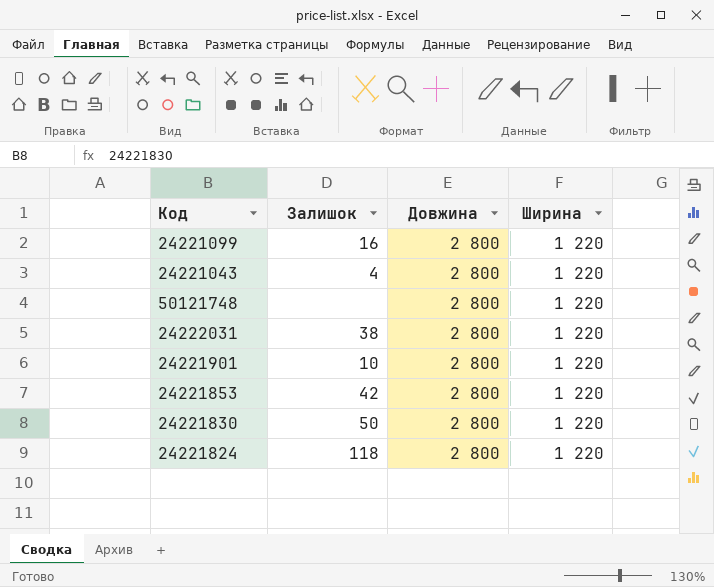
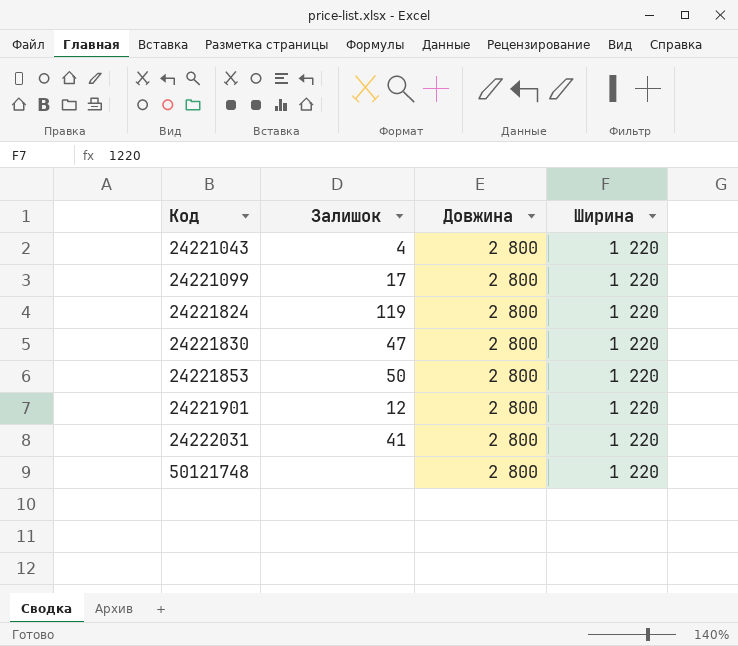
row order: none -> Код ascending
24221099 | Залишок: 16 -> 17
24221824 | Залишок: 118 -> 119
24221830 | Залишок: 50 -> 47
24221853 | Залишок: 42 -> 50
24221901 | Залишок: 10 -> 12
24222031 | Залишок: 38 -> 41

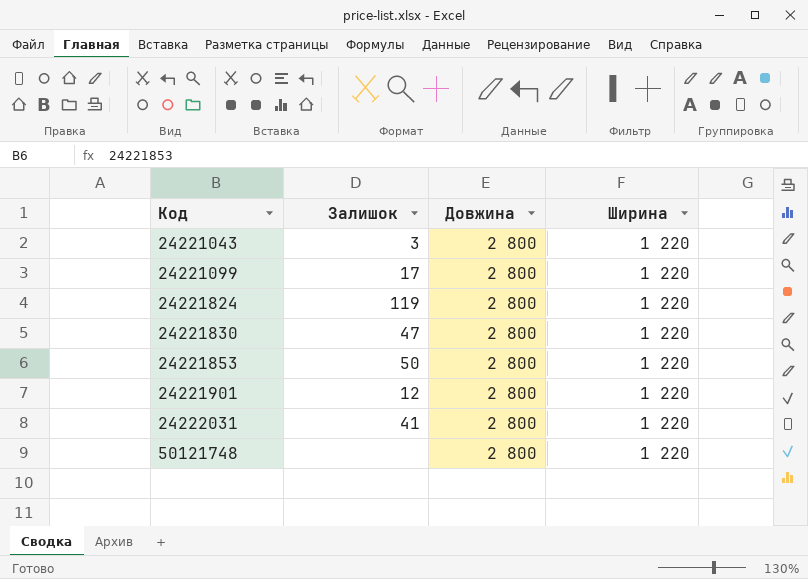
24221043 | Залишок: 4 -> 3

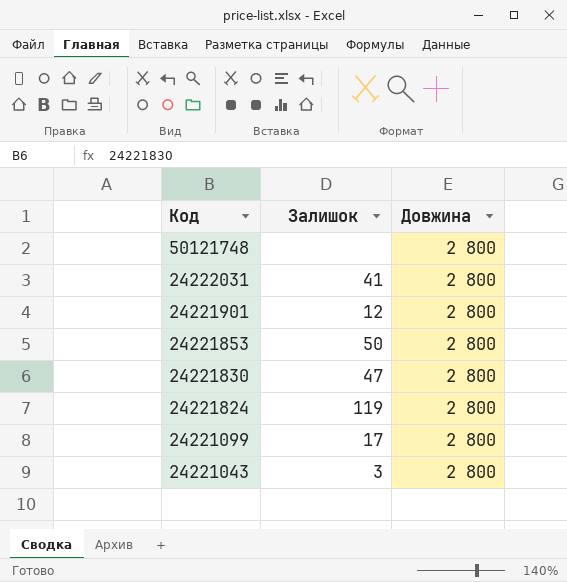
row order: Код ascending -> Код descending
column Ширина | position: 4 -> none

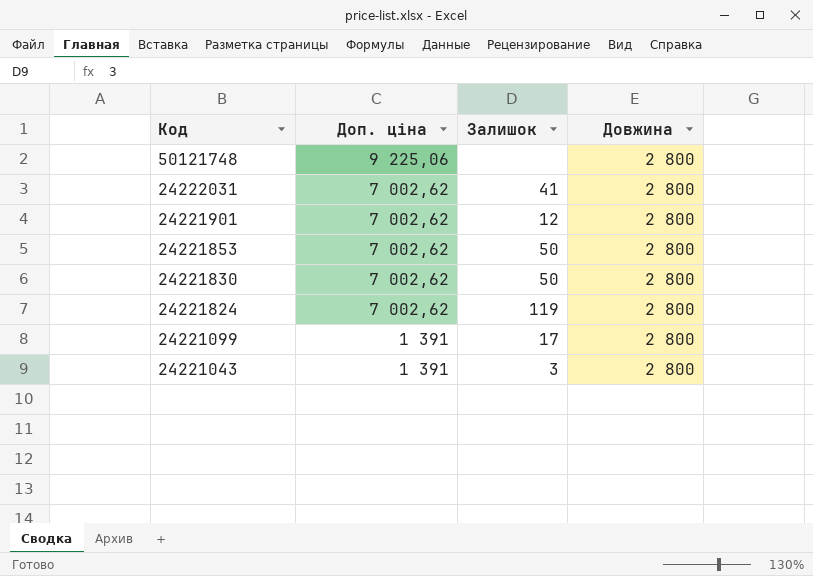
column Доп. ціна | position: none -> 2
24221830 | Залишок: 47 -> 50

